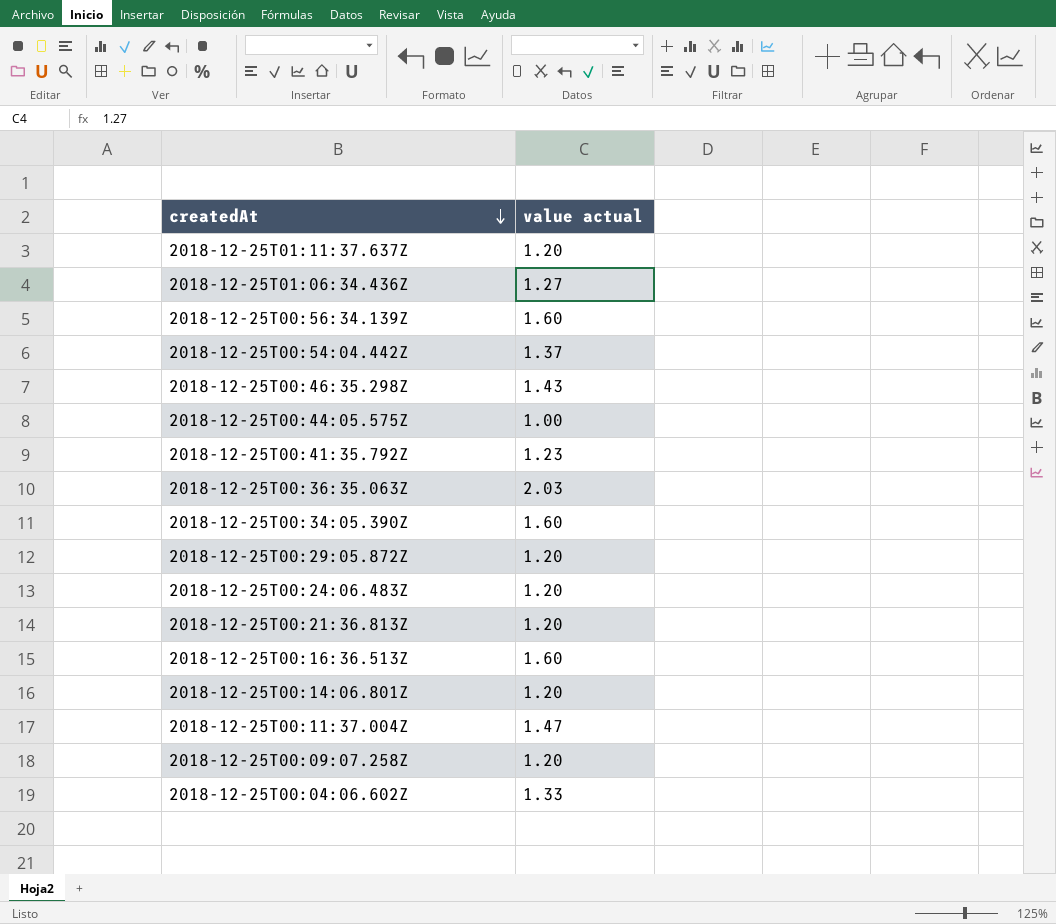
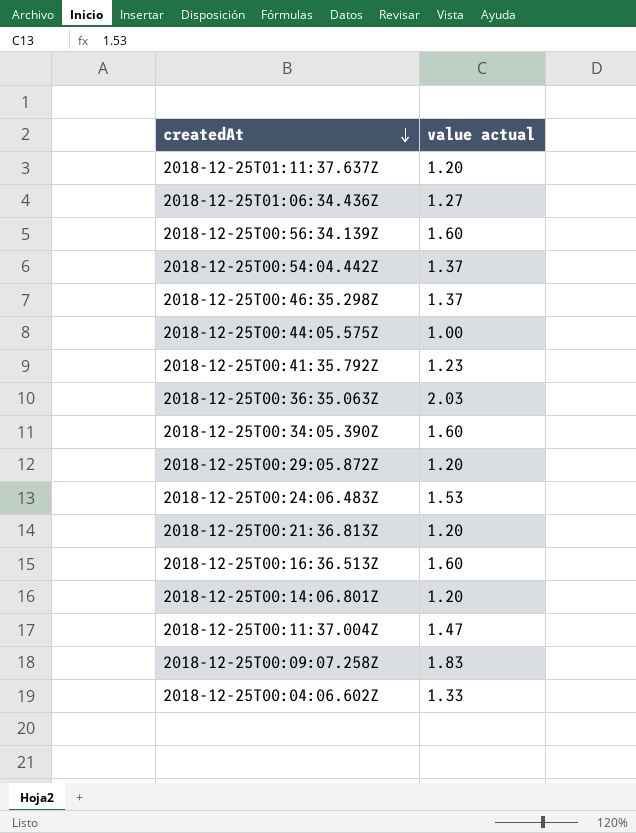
2018-12-25T00:46:35.298Z | value actual: 1.43 -> 1.37
2018-12-25T00:24:06.483Z | value actual: 1.20 -> 1.53
2018-12-25T00:09:07.258Z | value actual: 1.20 -> 1.83

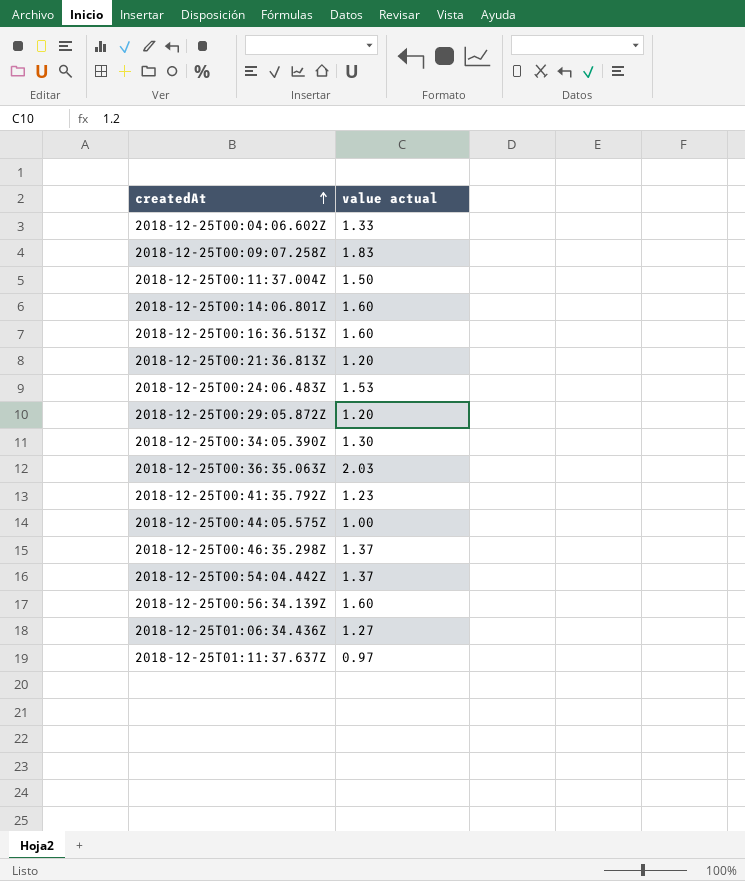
row order: createdAt descending -> createdAt ascending
2018-12-25T00:11:37.004Z | value actual: 1.47 -> 1.50
2018-12-25T00:14:06.801Z | value actual: 1.20 -> 1.60
2018-12-25T00:34:05.390Z | value actual: 1.60 -> 1.30
2018-12-25T01:11:37.637Z | value actual: 1.20 -> 0.97

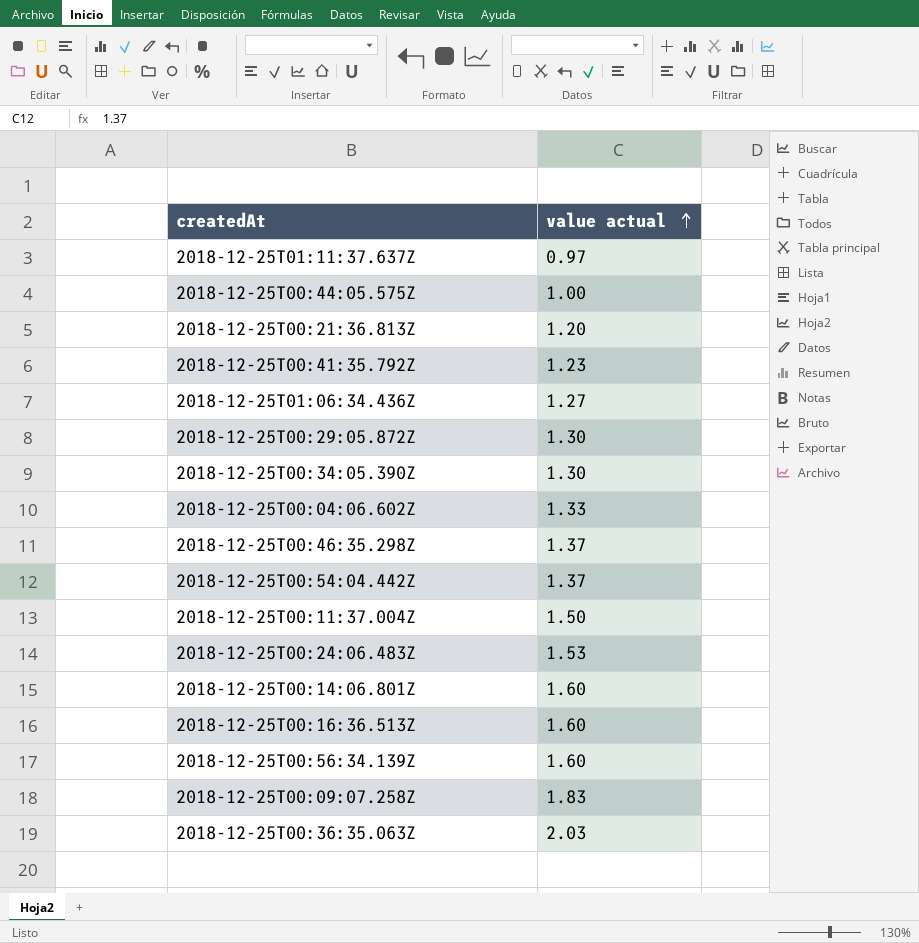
row order: createdAt ascending -> value actual ascending
2018-12-25T00:29:05.872Z | value actual: 1.20 -> 1.30

